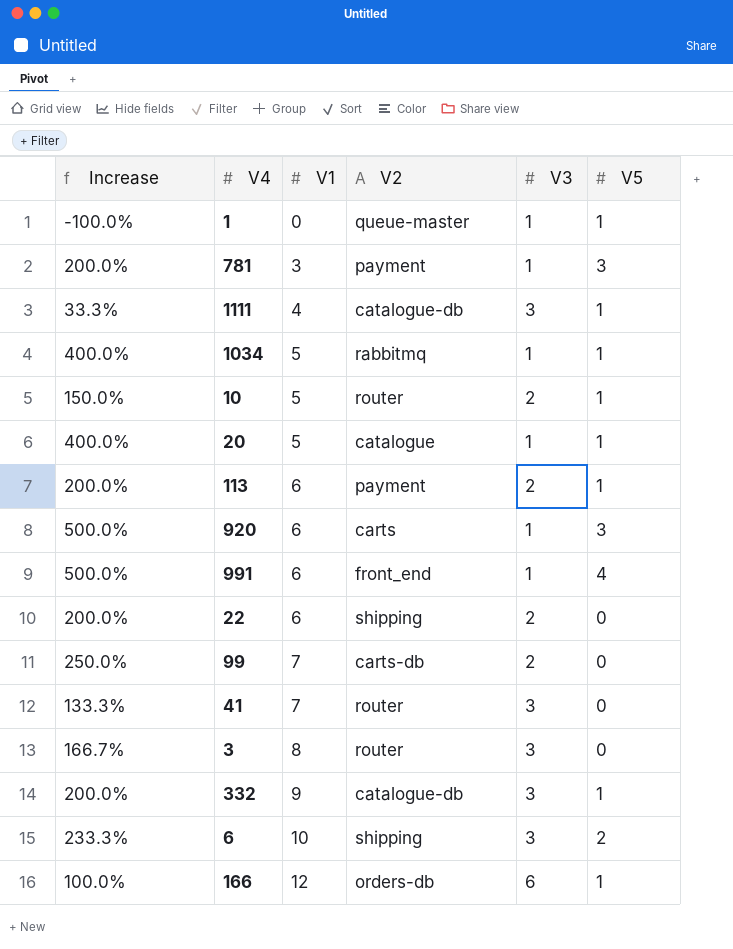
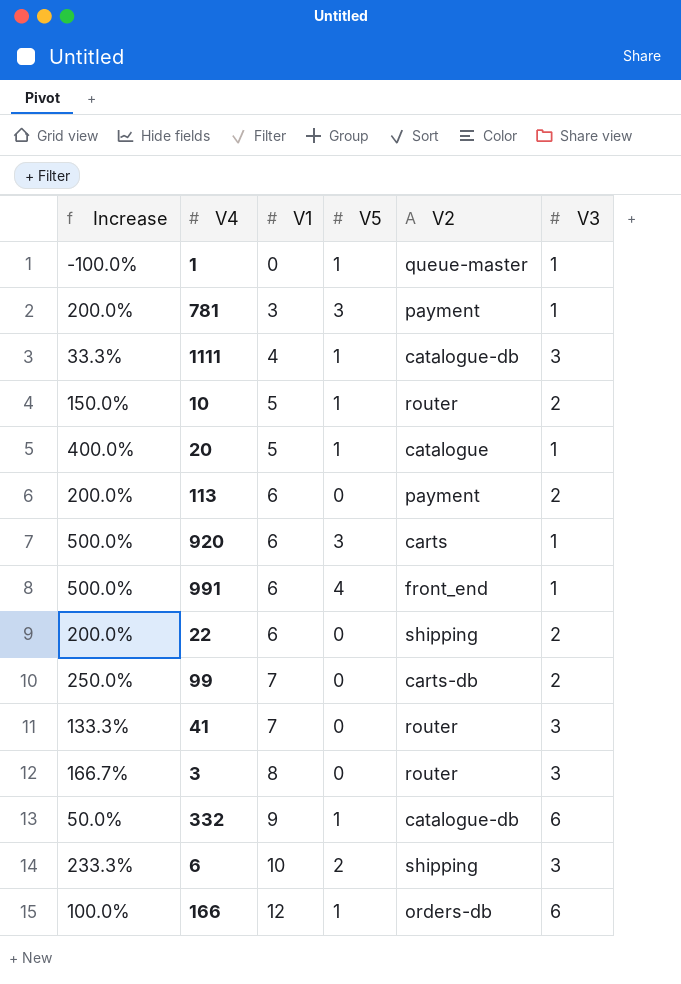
column V5 | position: 6 -> 4
row 1034: 400.0% | 5 | rabbitmq | 1 | 1 -> none
113 | V5: 1 -> 0
332 | Increase: 200.0% -> 50.0%
332 | V3: 3 -> 6

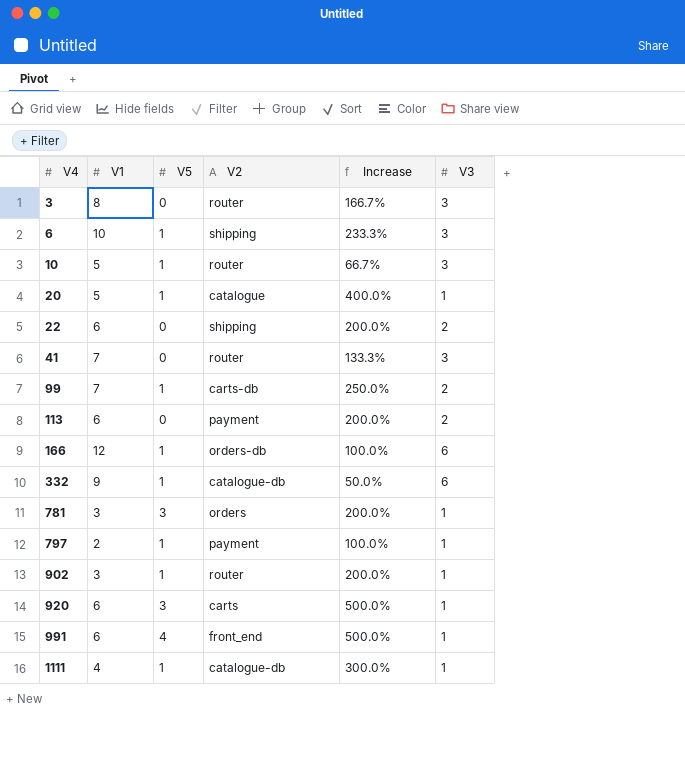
row order: V1 ascending -> V4 ascending
column Increase | position: 1 -> 5
row 1: -100.0% | 0 | 1 | queue-master | 1 -> none
6 | V5: 2 -> 1
10 | Increase: 150.0% -> 66.7%
10 | V3: 2 -> 3
99 | V5: 0 -> 1
781 | V2: payment -> orders
row 797: none -> 2 | 1 | payment | 100.0% | 1
row 902: none -> 3 | 1 | router | 200.0% | 1
1111 | Increase: 33.3% -> 300.0%
1111 | V3: 3 -> 1

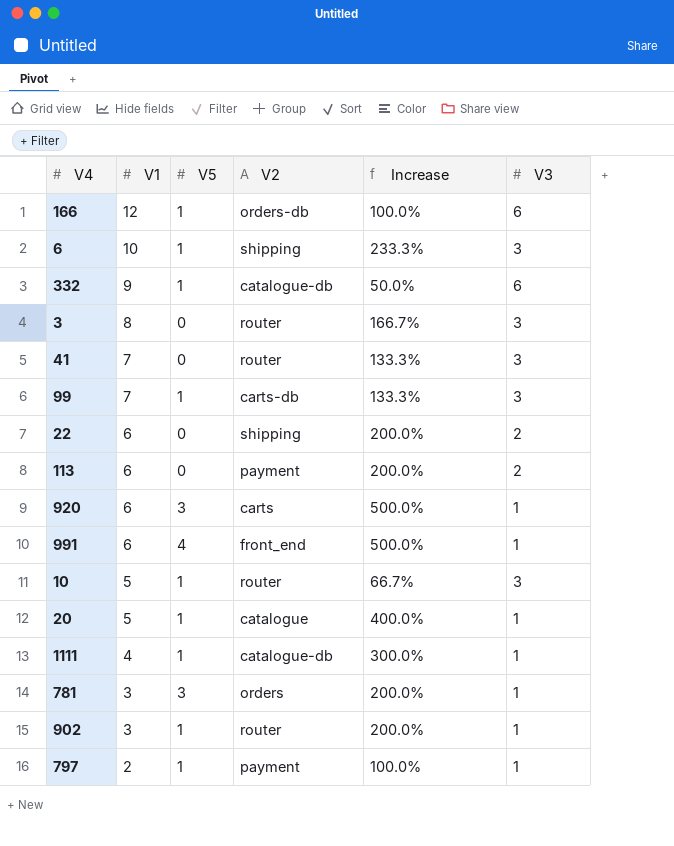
row order: V4 ascending -> V1 descending
99 | Increase: 250.0% -> 133.3%
99 | V3: 2 -> 3

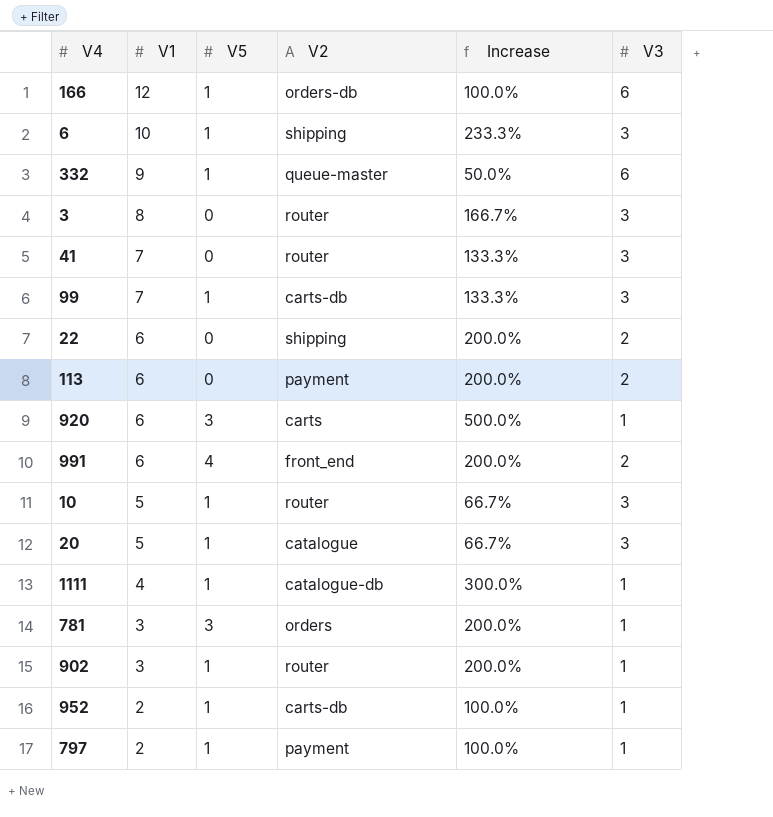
332 | V2: catalogue-db -> queue-master
991 | Increase: 500.0% -> 200.0%
991 | V3: 1 -> 2
20 | Increase: 400.0% -> 66.7%
20 | V3: 1 -> 3
row 952: none -> 2 | 1 | carts-db | 100.0% | 1

